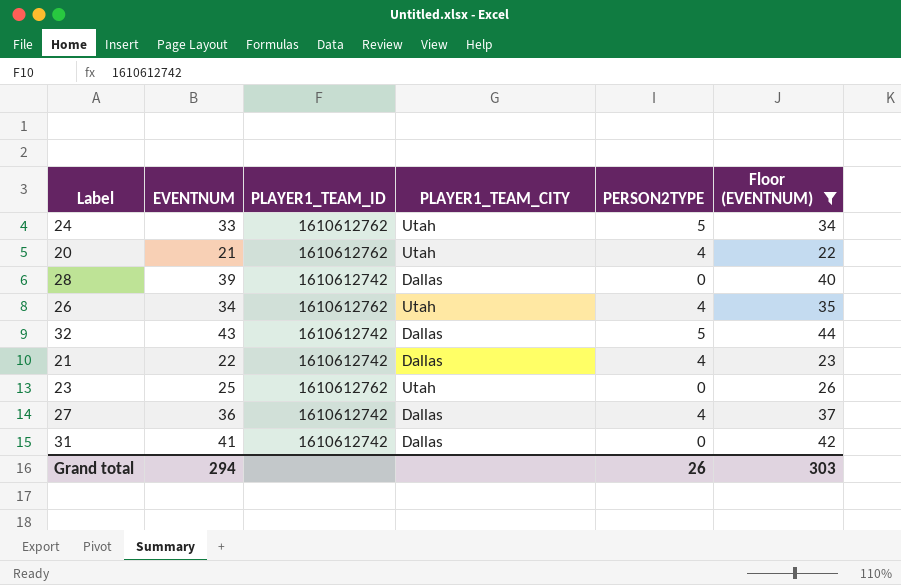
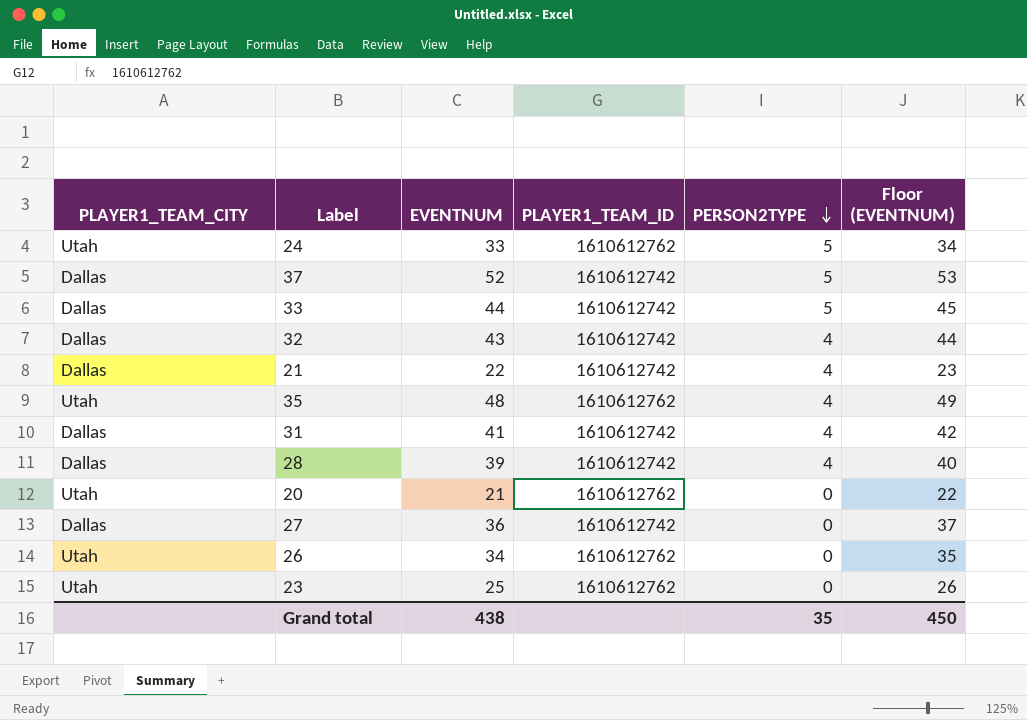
filter: Floor (EVENTNUM) <= 44 -> none
row order: none -> PERSON2TYPE descending
column PLAYER1_TEAM_CITY | position: 4 -> 1
32 | PERSON2TYPE: 5 -> 4
31 | PERSON2TYPE: 0 -> 4
28 | PERSON2TYPE: 0 -> 4
20 | PERSON2TYPE: 4 -> 0
27 | PERSON2TYPE: 4 -> 0
26 | PERSON2TYPE: 4 -> 0
Grand total | EVENTNUM: 294 -> 438
Grand total | PERSON2TYPE: 26 -> 35
Grand total | Floor (EVENTNUM): 303 -> 450

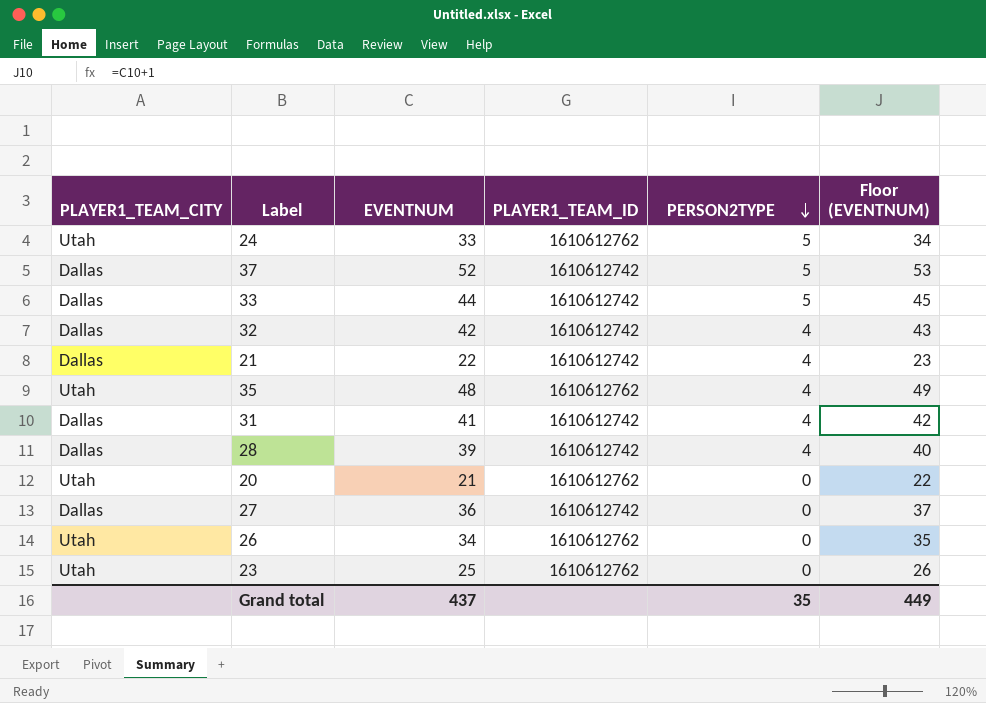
32 | EVENTNUM: 43 -> 42
32 | Floor (EVENTNUM): 44 -> 43
Grand total | EVENTNUM: 438 -> 437
Grand total | Floor (EVENTNUM): 450 -> 449

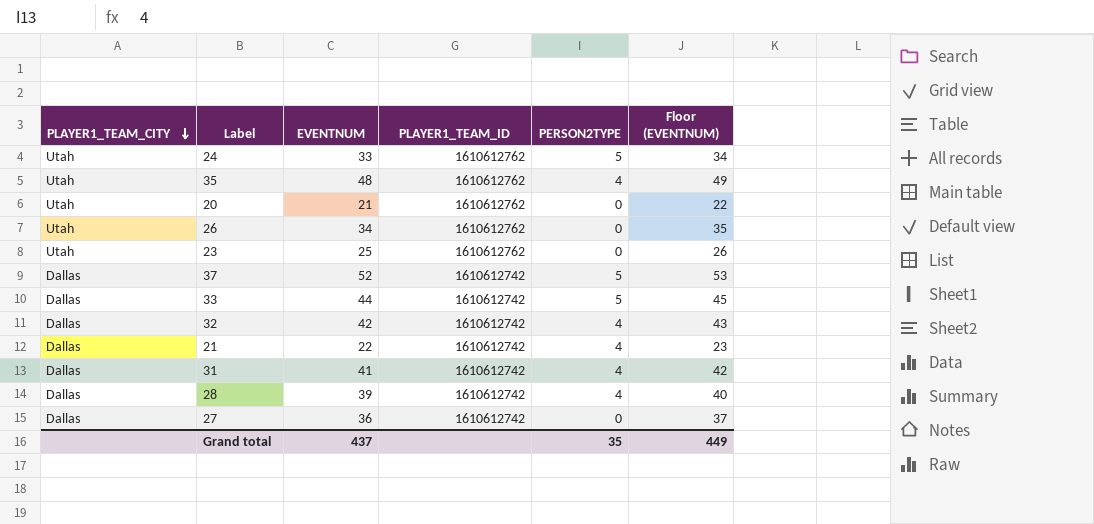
row order: PERSON2TYPE descending -> PLAYER1_TEAM_CITY descending

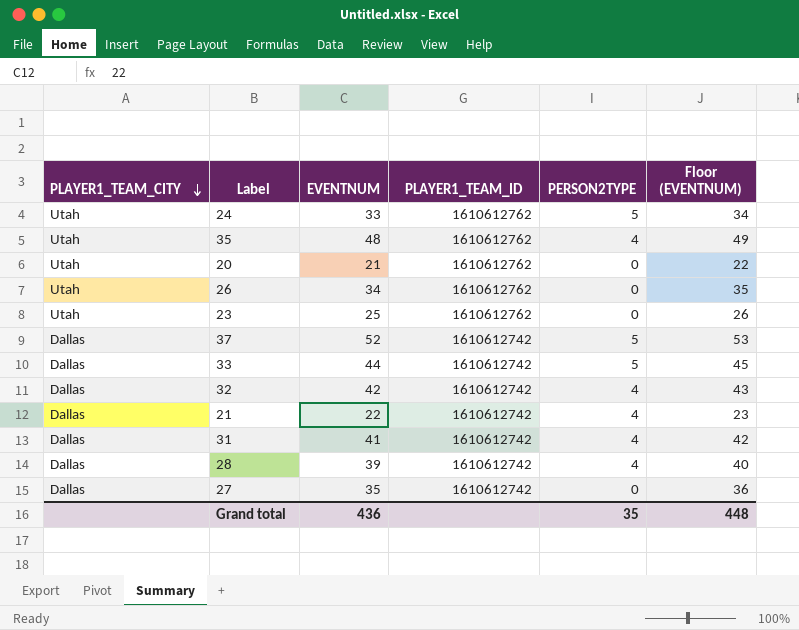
27 | EVENTNUM: 36 -> 35
27 | Floor (EVENTNUM): 37 -> 36
Grand total | EVENTNUM: 437 -> 436
Grand total | Floor (EVENTNUM): 449 -> 448

